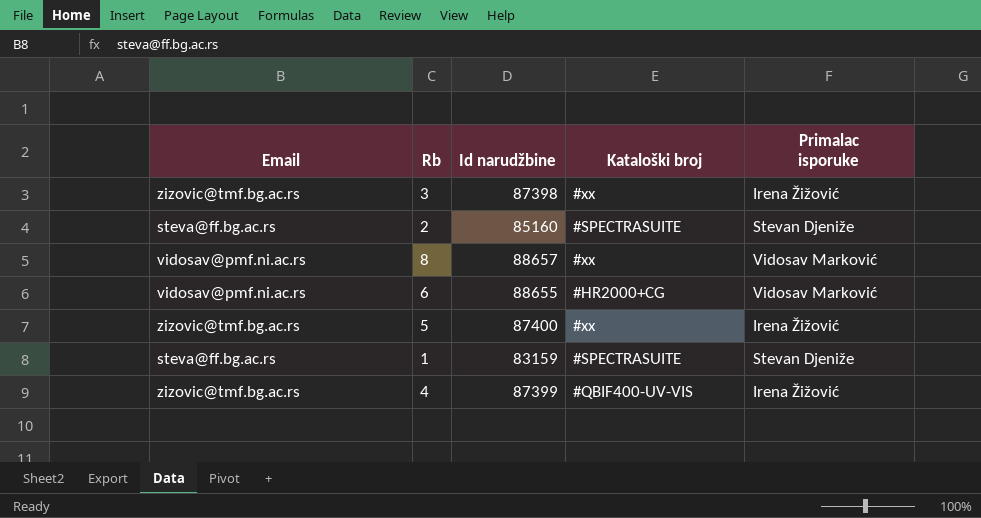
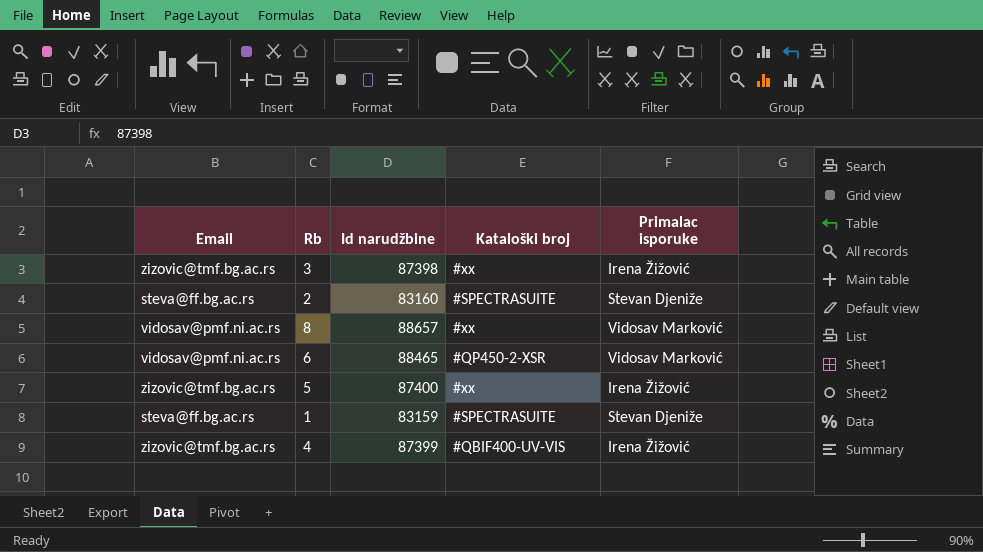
2 | Id narudžbine: 85160 -> 83160
6 | Id narudžbine: 88655 -> 88465
6 | Kataloški broj: #HR2000+CG -> #QP450-2-XSR

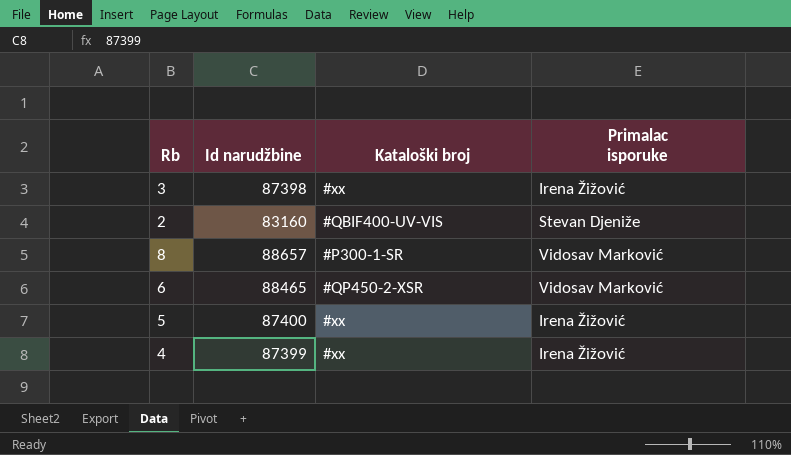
column Email | position: 1 -> none
row 1: steva@ff.bg.ac.rs | 83159 | #SPECTRASUITE | Stevan Djeniže -> none
2 | Kataloški broj: #SPECTRASUITE -> #QBIF400-UV-VIS
8 | Kataloški broj: #xx -> #P300-1-SR
4 | Kataloški broj: #QBIF400-UV-VIS -> #xx

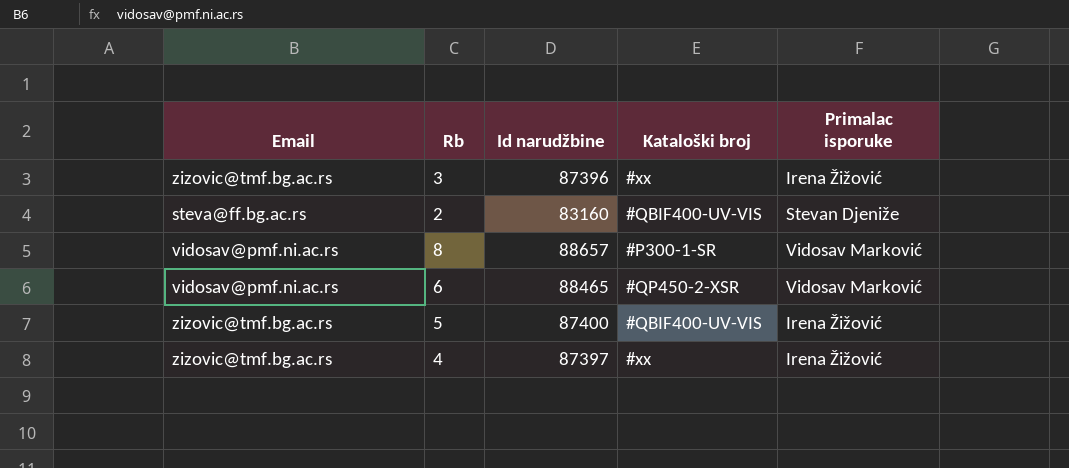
column Email | position: none -> 1
3 | Id narudžbine: 87398 -> 87396
5 | Kataloški broj: #xx -> #QBIF400-UV-VIS
4 | Id narudžbine: 87399 -> 87397

